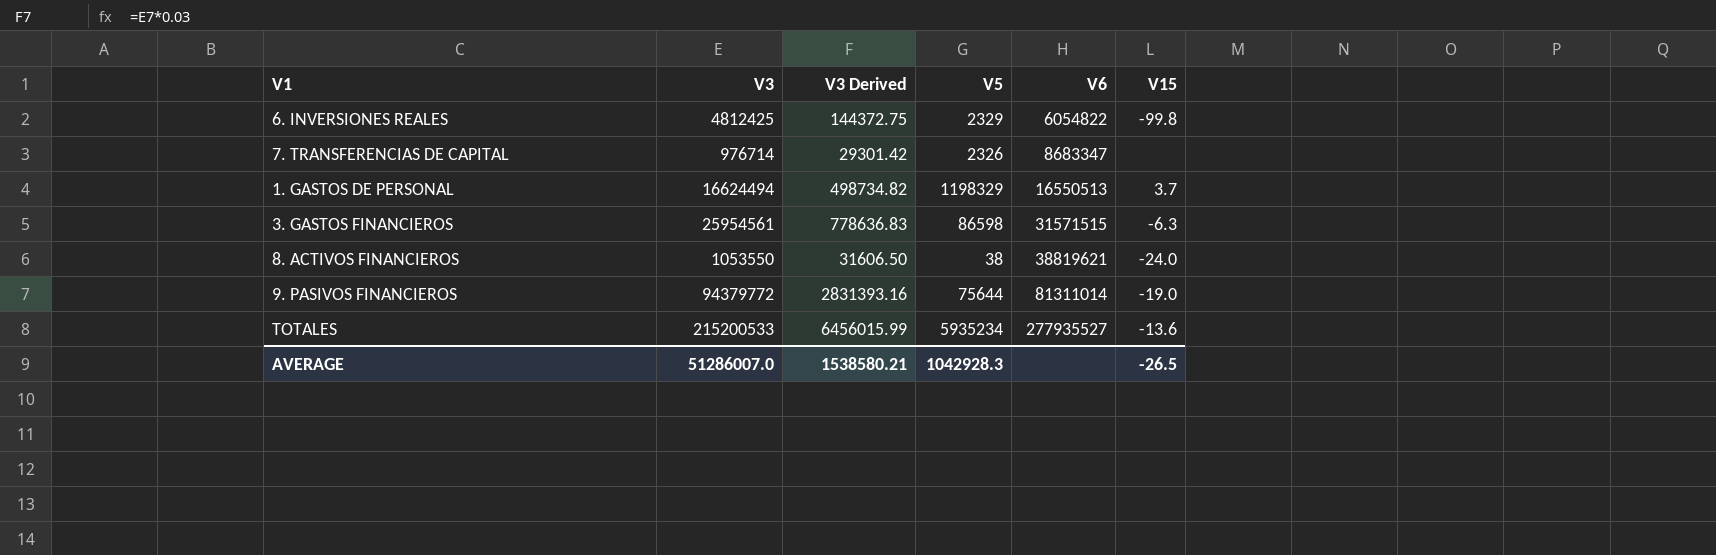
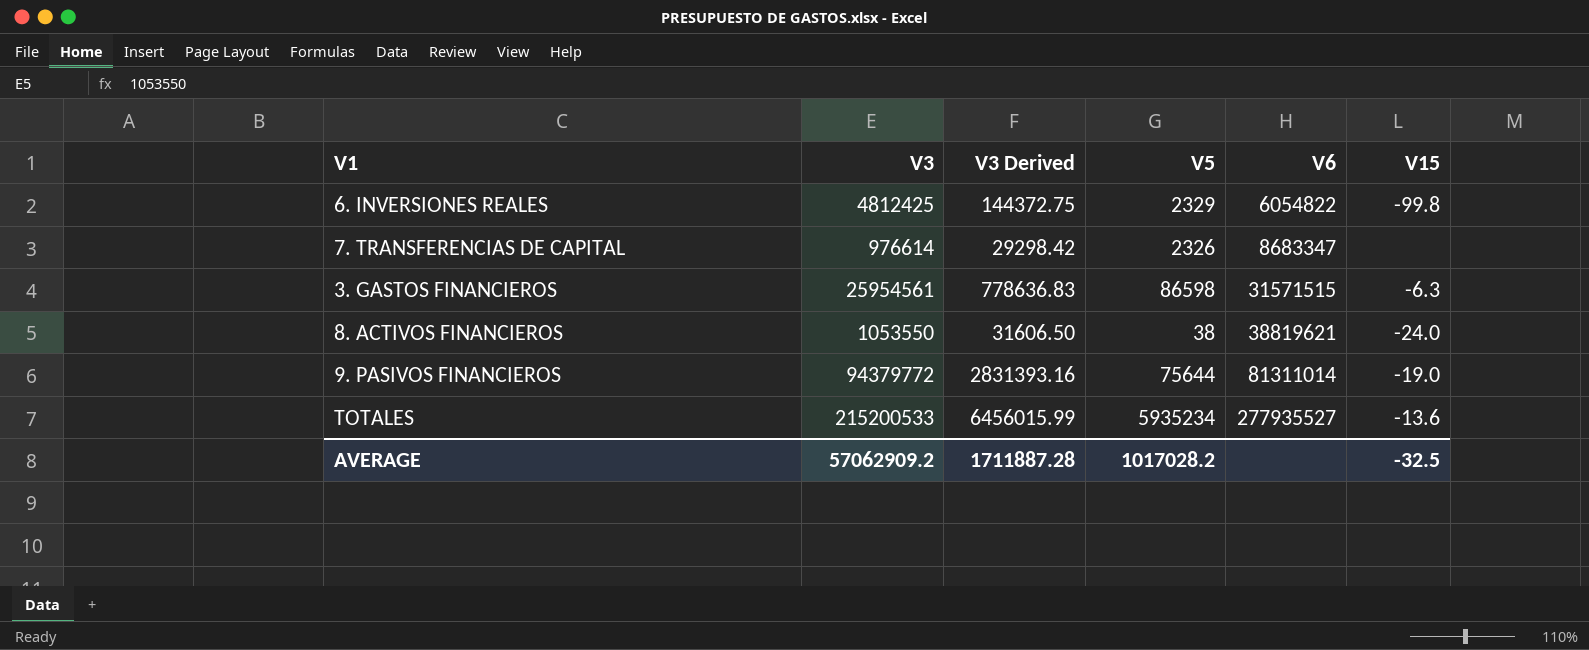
row 1. GASTOS DE PERSONAL: 16624494 | 498734.82 | 1198329 | 16550513 | 3.7 -> none
7. TRANSFERENCIAS DE CAPITAL | V3: 976714 -> 976614
7. TRANSFERENCIAS DE CAPITAL | V3 Derived: 29301.42 -> 29298.42
AVERAGE | V3: 51286007.0 -> 57062909.2
AVERAGE | V3 Derived: 1538580.21 -> 1711887.28
AVERAGE | V5: 1042928.3 -> 1017028.2
AVERAGE | V15: -26.5 -> -32.5

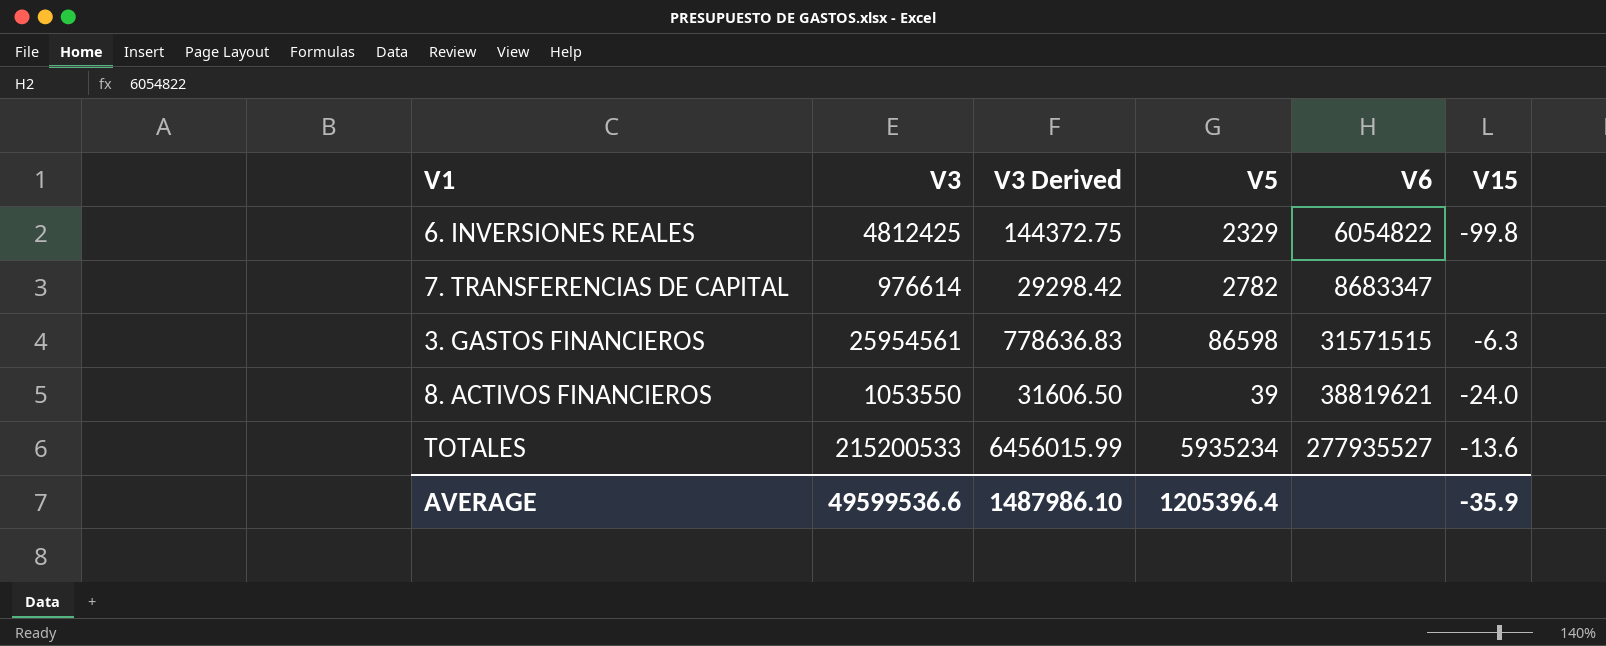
row 9. PASIVOS FINANCIEROS: 94379772 | 2831393.16 | 75644 | 81311014 | -19.0 -> none
7. TRANSFERENCIAS DE CAPITAL | V5: 2326 -> 2782
8. ACTIVOS FINANCIEROS | V5: 38 -> 39
AVERAGE | V3: 57062909.2 -> 49599536.6
AVERAGE | V3 Derived: 1711887.28 -> 1487986.10
AVERAGE | V5: 1017028.2 -> 1205396.4
AVERAGE | V15: -32.5 -> -35.9

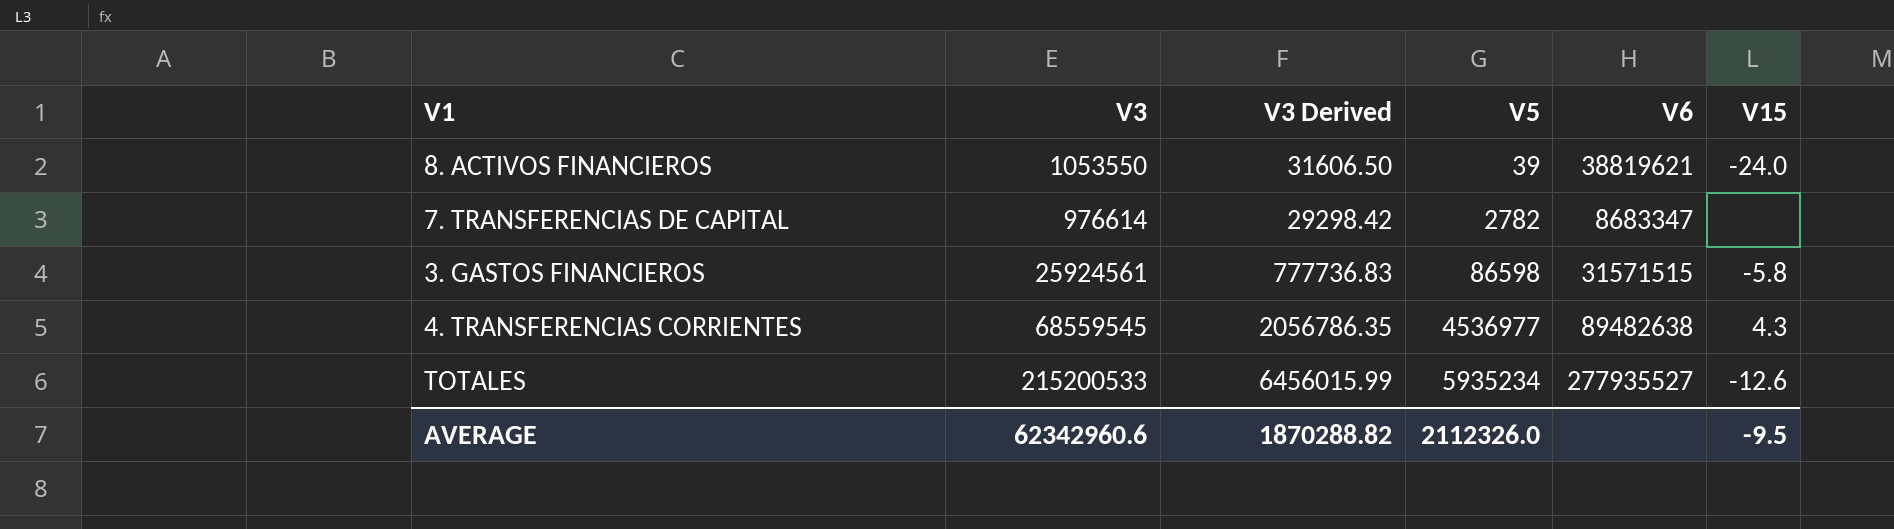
row order: V6 ascending -> V5 ascending
row 6. INVERSIONES REALES: 4812425 | 144372.75 | 2329 | 6054822 | -99.8 -> none
3. GASTOS FINANCIEROS | V3: 25954561 -> 25924561
3. GASTOS FINANCIEROS | V3 Derived: 778636.83 -> 777736.83
3. GASTOS FINANCIEROS | V15: -6.3 -> -5.8
row 4. TRANSFERENCIAS CORRIENTES: none -> 68559545 | 2056786.35 | 4536977 | 89482638 | 4.3
TOTALES | V15: -13.6 -> -12.6
AVERAGE | V3: 49599536.6 -> 62342960.6
AVERAGE | V3 Derived: 1487986.10 -> 1870288.82
AVERAGE | V5: 1205396.4 -> 2112326.0
AVERAGE | V15: -35.9 -> -9.5

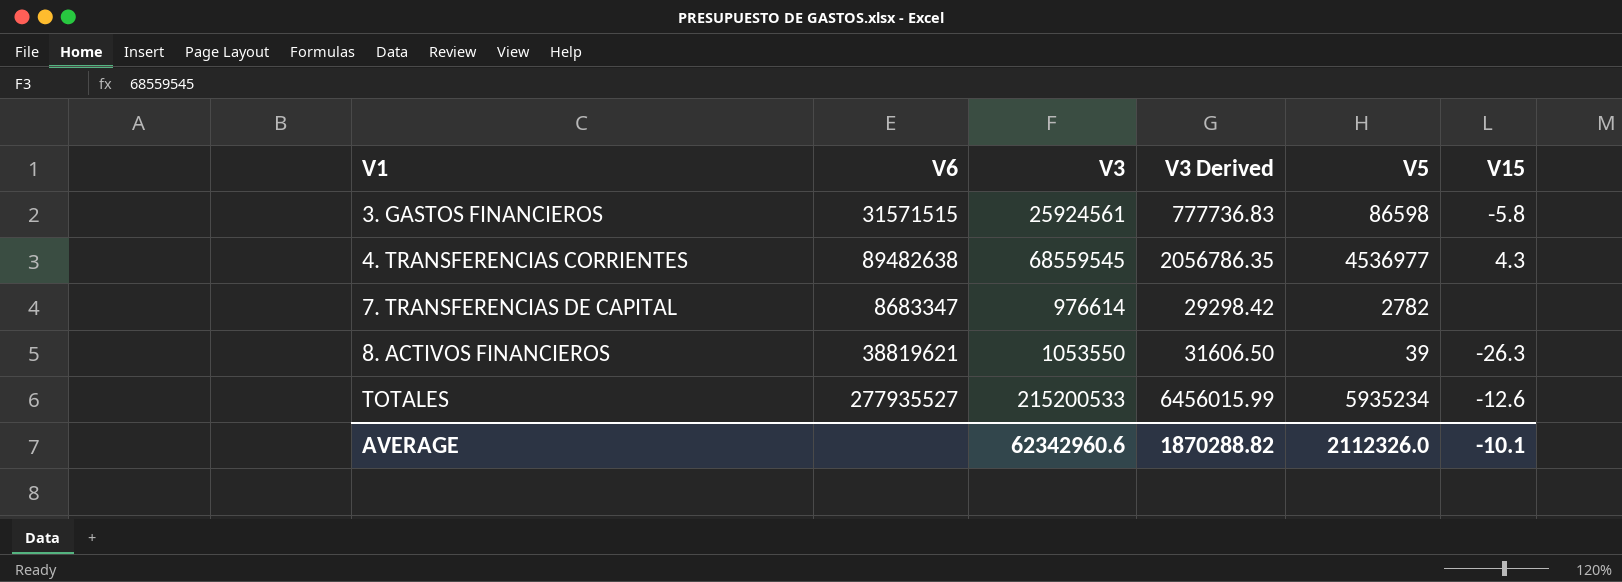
row order: V5 ascending -> V1 ascending
column V6 | position: 5 -> 2
8. ACTIVOS FINANCIEROS | V15: -24.0 -> -26.3
AVERAGE | V15: -9.5 -> -10.1

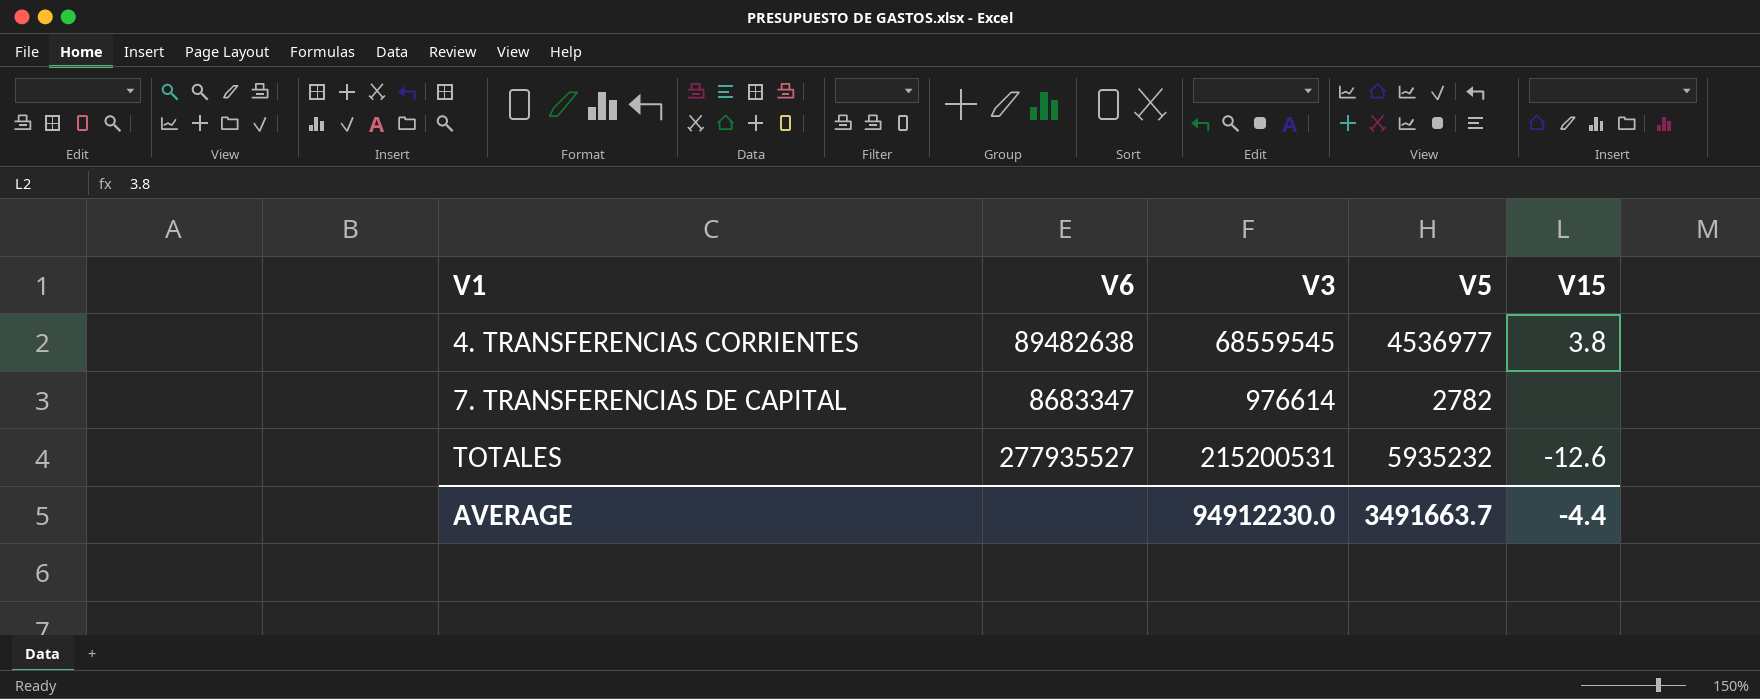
column V3 Derived | formula: [V3] * 0.03 -> none
row 3. GASTOS FINANCIEROS: 31571515 | 25924561 | 777736.83 | 86598 | -5.8 -> none
row 8. ACTIVOS FINANCIEROS: 38819621 | 1053550 | 31606.50 | 39 | -26.3 -> none
4. TRANSFERENCIAS CORRIENTES | V15: 4.3 -> 3.8
TOTALES | V3: 215200533 -> 215200531
TOTALES | V5: 5935234 -> 5935232
AVERAGE | V3: 62342960.6 -> 94912230.0
AVERAGE | V5: 2112326.0 -> 3491663.7
AVERAGE | V15: -10.1 -> -4.4

